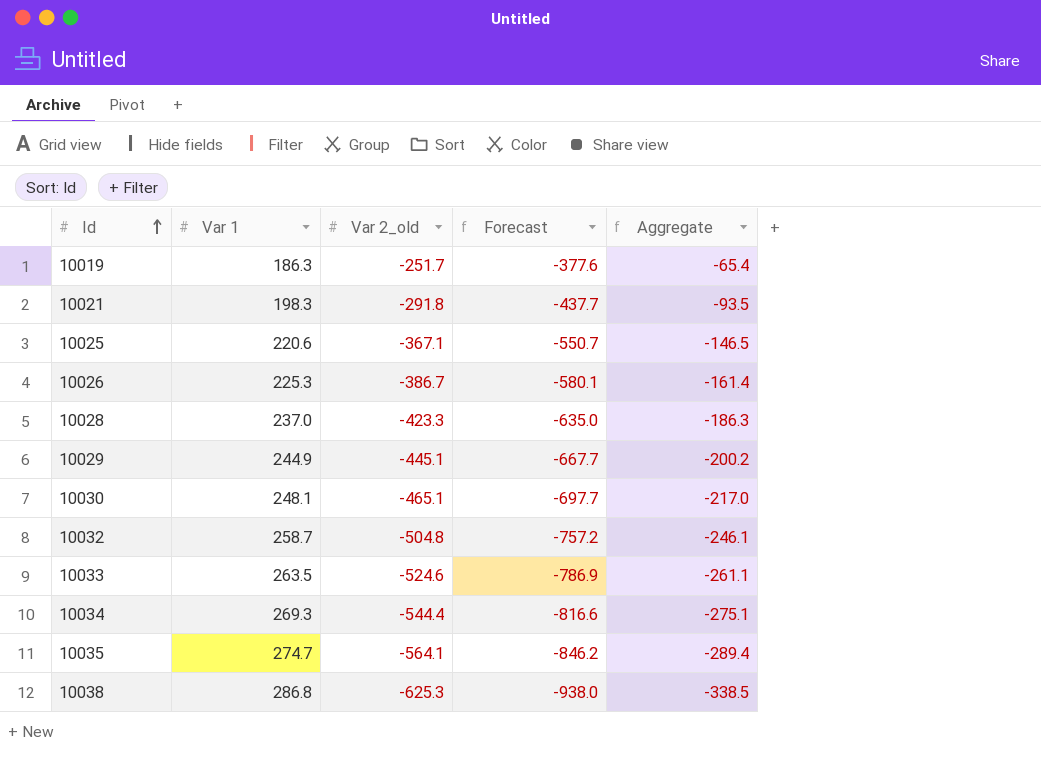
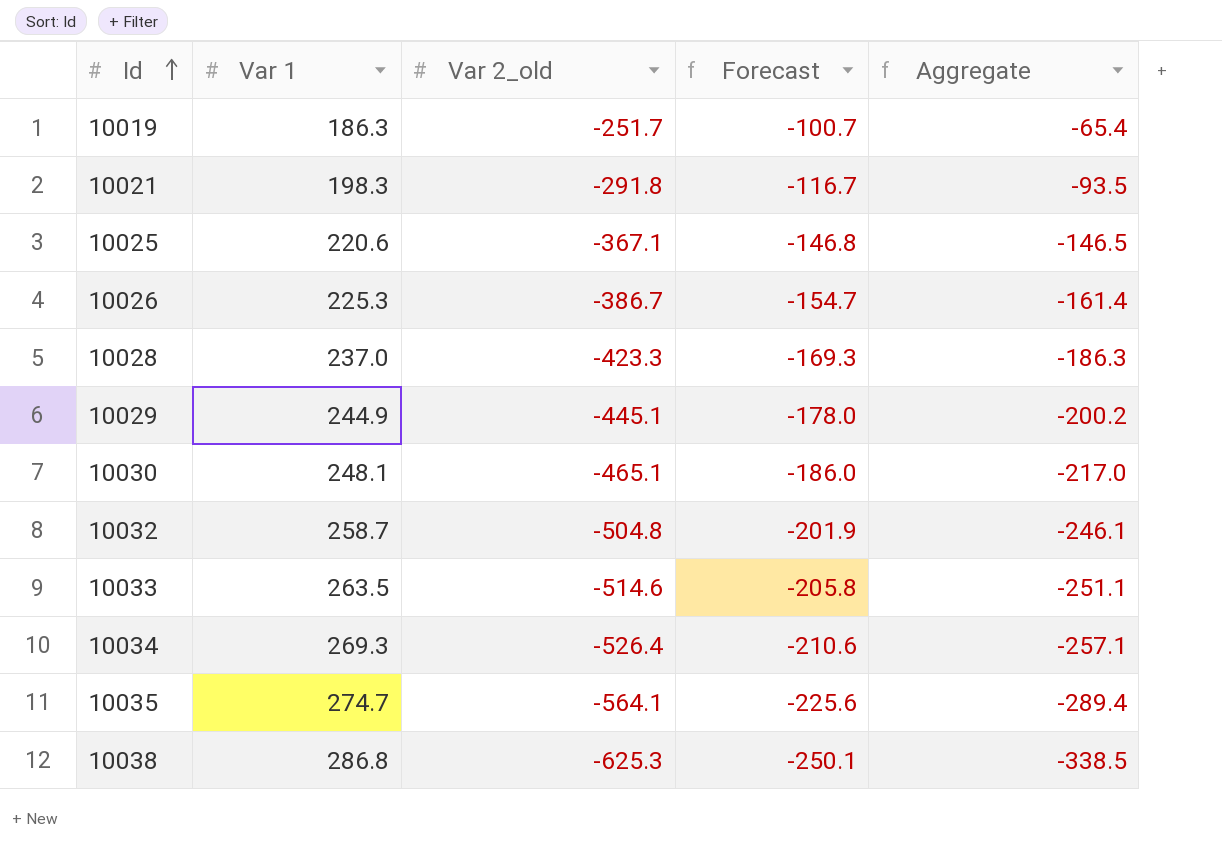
column Forecast | formula: [Var 2_old] * 1.5 -> [Var 2_old] * 0.4
10033 | Var 2_old: -524.6 -> -514.6
10033 | Aggregate: -261.1 -> -251.1
10034 | Var 2_old: -544.4 -> -526.4
10034 | Aggregate: -275.1 -> -257.1

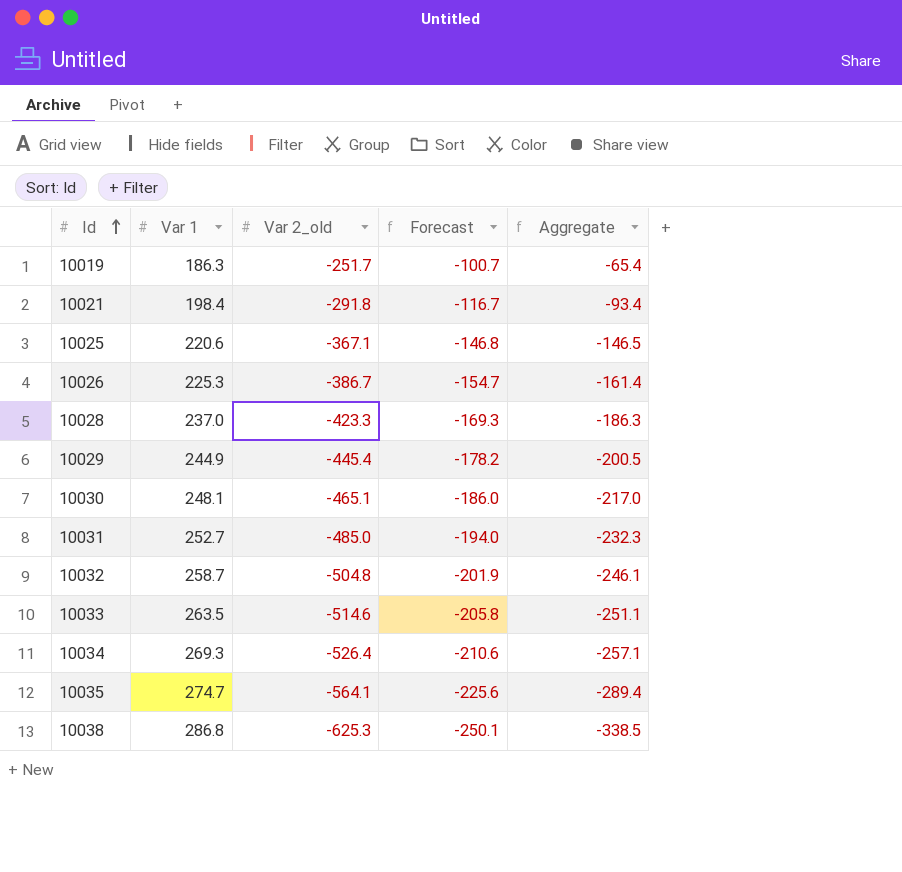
10021 | Var 1: 198.3 -> 198.4
10021 | Aggregate: -93.5 -> -93.4
10029 | Var 2_old: -445.1 -> -445.4
10029 | Forecast: -178.0 -> -178.2
10029 | Aggregate: -200.2 -> -200.5
row 10031: none -> 252.7 | -485.0 | -194.0 | -232.3

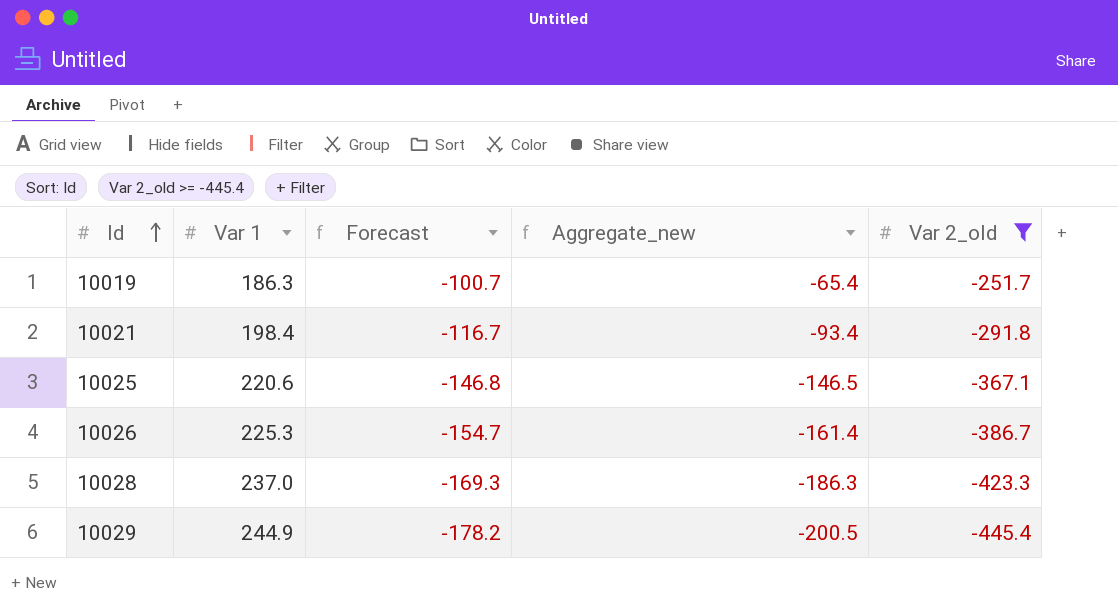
filter: none -> Var 2_old >= -445.4
column name: Aggregate -> Aggregate_new
column Var 2_old | position: 3 -> 5

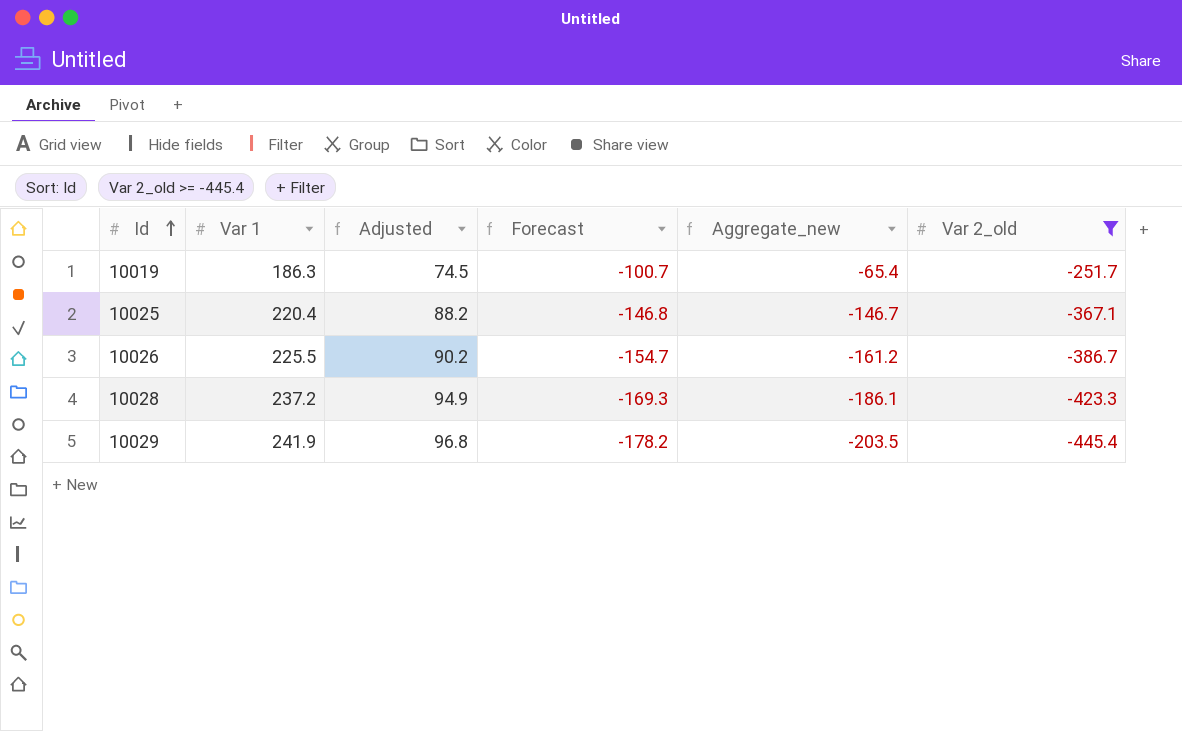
column Adjusted | formula: none -> [Var 1] * 0.4
row 10021: 198.4 | -116.7 | -93.4 | -291.8 -> none
10025 | Var 1: 220.6 -> 220.4
10025 | Aggregate_new: -146.5 -> -146.7
10026 | Var 1: 225.3 -> 225.5
10026 | Aggregate_new: -161.4 -> -161.2
10028 | Var 1: 237.0 -> 237.2
10028 | Aggregate_new: -186.3 -> -186.1
10029 | Var 1: 244.9 -> 241.9
10029 | Aggregate_new: -200.5 -> -203.5

